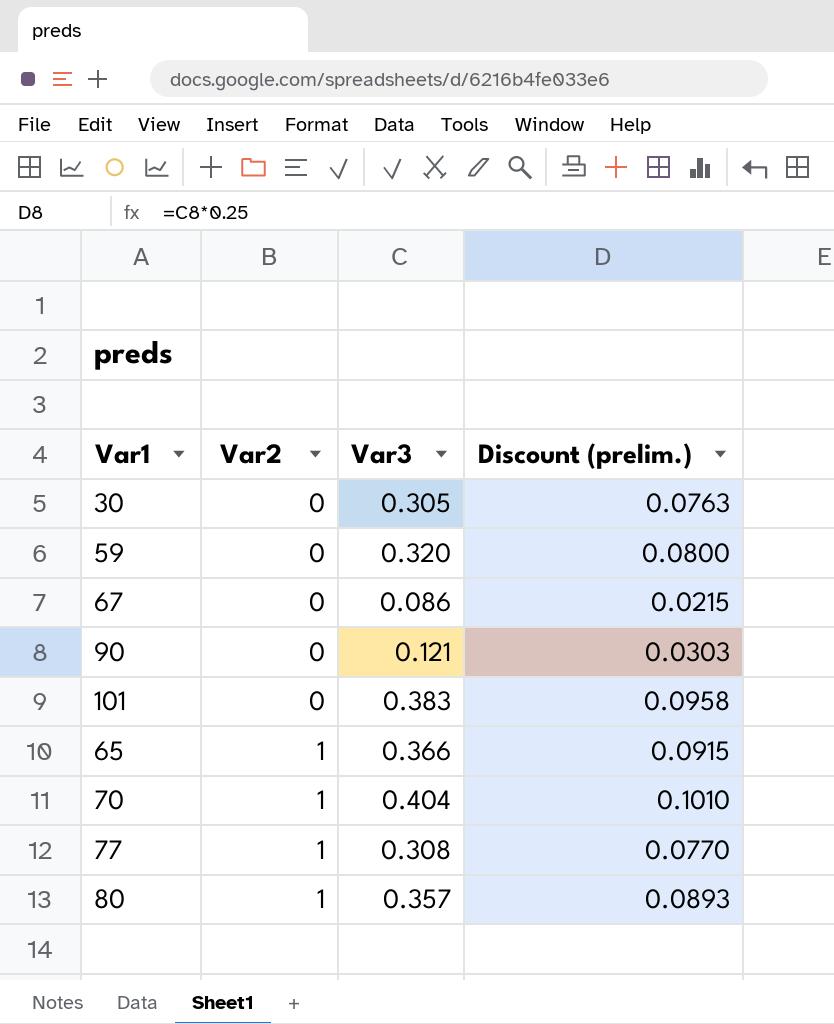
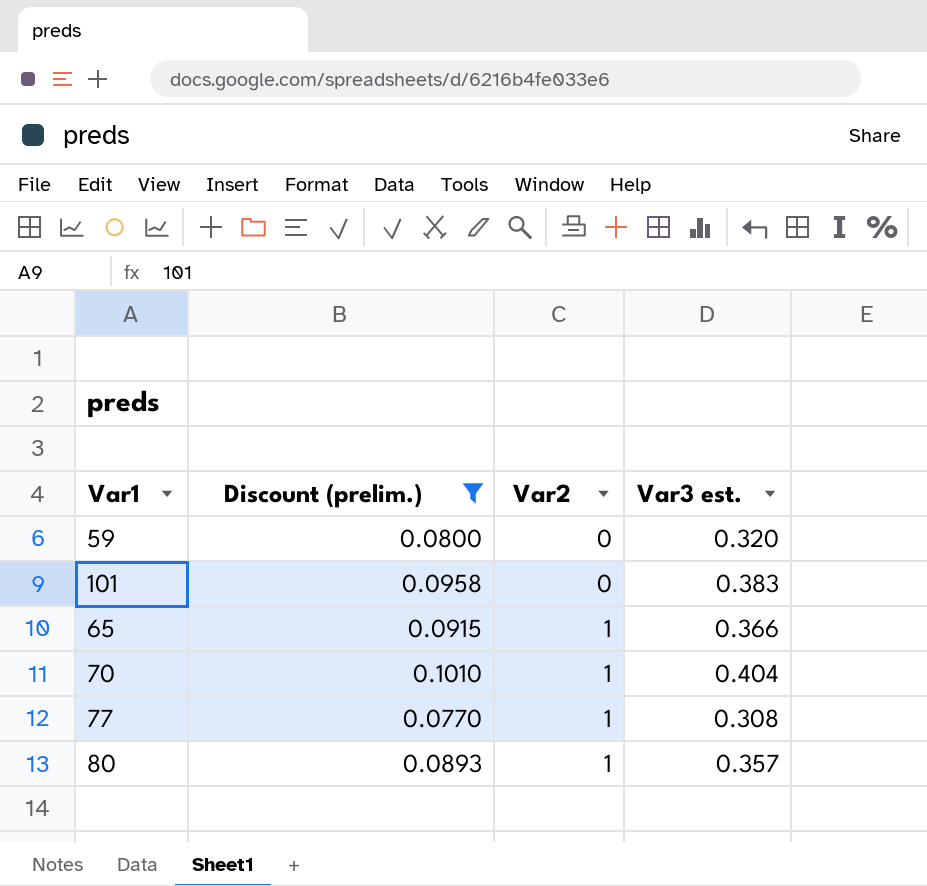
filter: none -> Discount (prelim.) >= 0.0770
column Discount (prelim.) | position: 4 -> 2
column name: Var3 -> Var3 est.

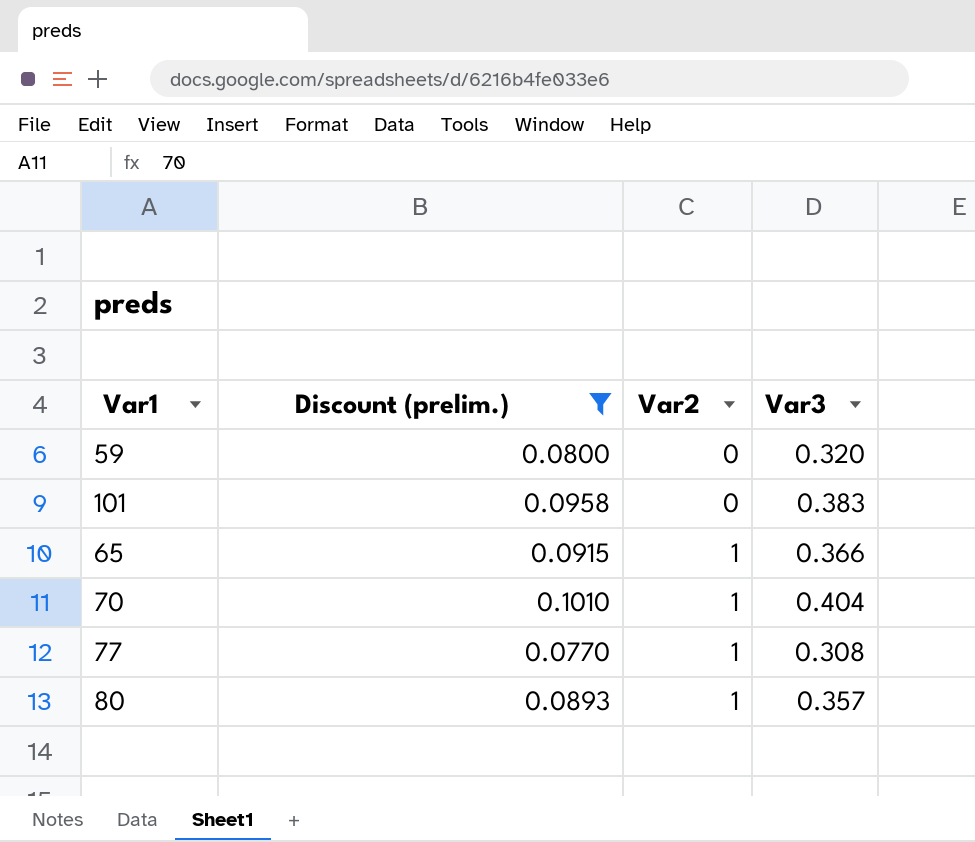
column name: Var3 est. -> Var3

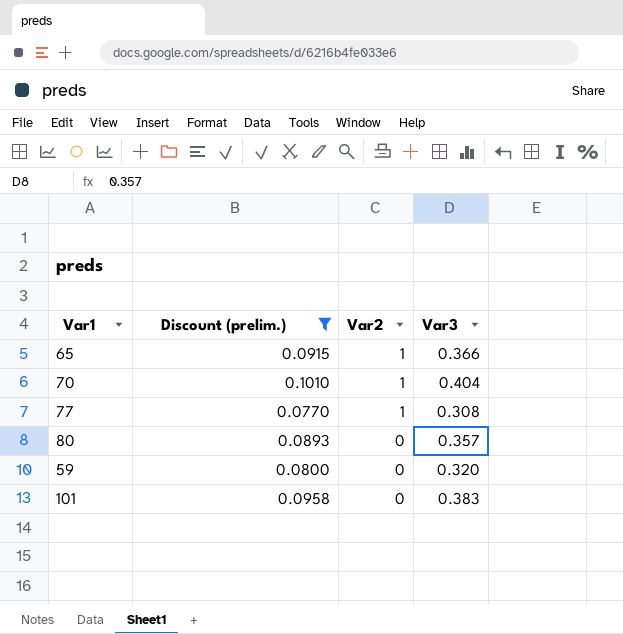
row order: Var2 ascending -> Var2 descending
80 | Var2: 1 -> 0

